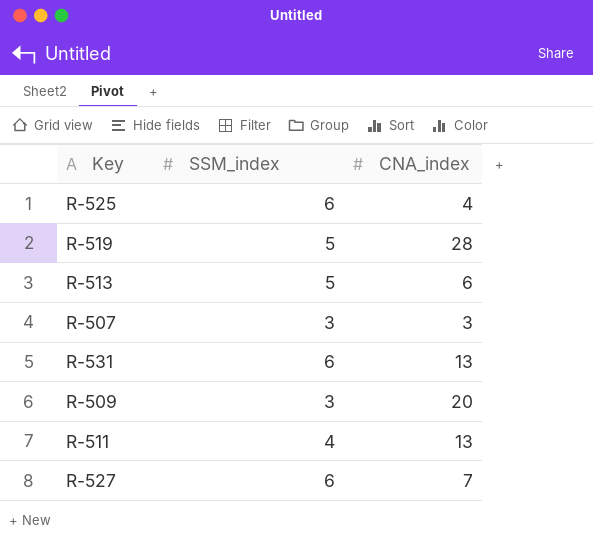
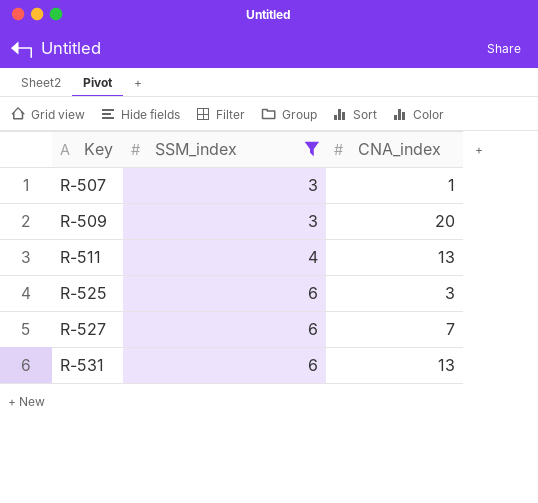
filter: none -> SSM_index != 5
row order: none -> Key ascending
R-507 | CNA_index: 3 -> 1
R-525 | CNA_index: 4 -> 3

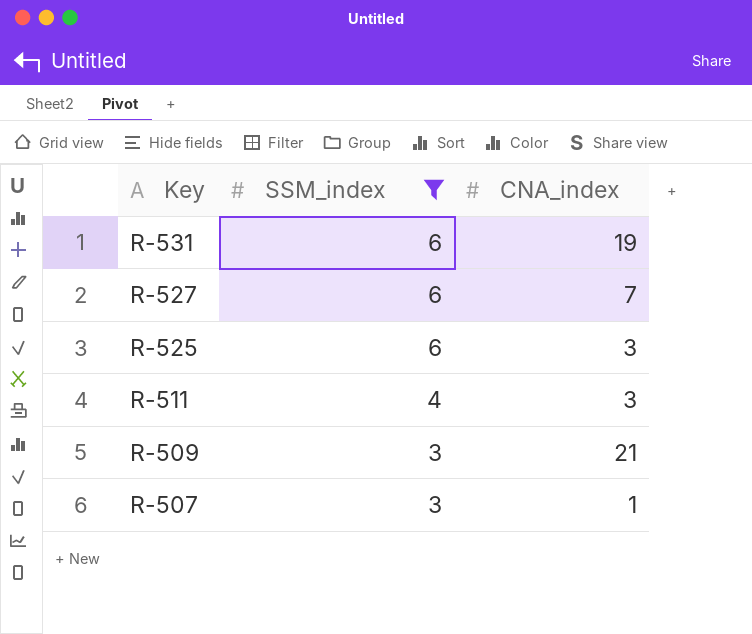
row order: Key ascending -> Key descending
R-531 | CNA_index: 13 -> 19
R-511 | CNA_index: 13 -> 3
R-509 | CNA_index: 20 -> 21

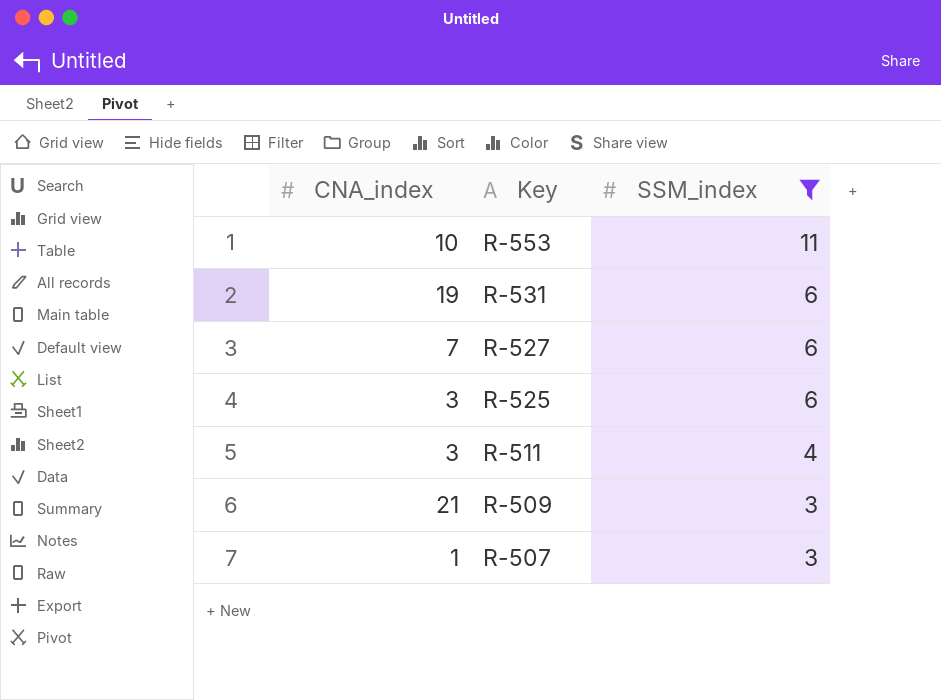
column CNA_index | position: 3 -> 1
row R-553: none -> 10 | 11

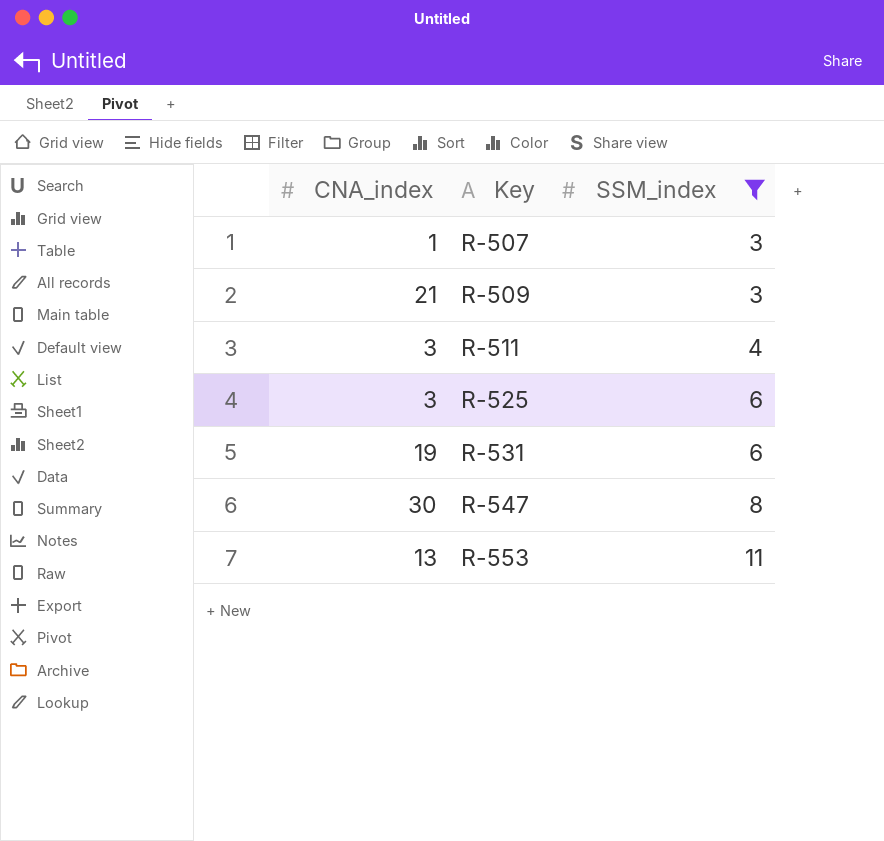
row order: Key descending -> Key ascending
row R-527: 7 | 6 -> none
row R-547: none -> 30 | 8
R-553 | CNA_index: 10 -> 13

